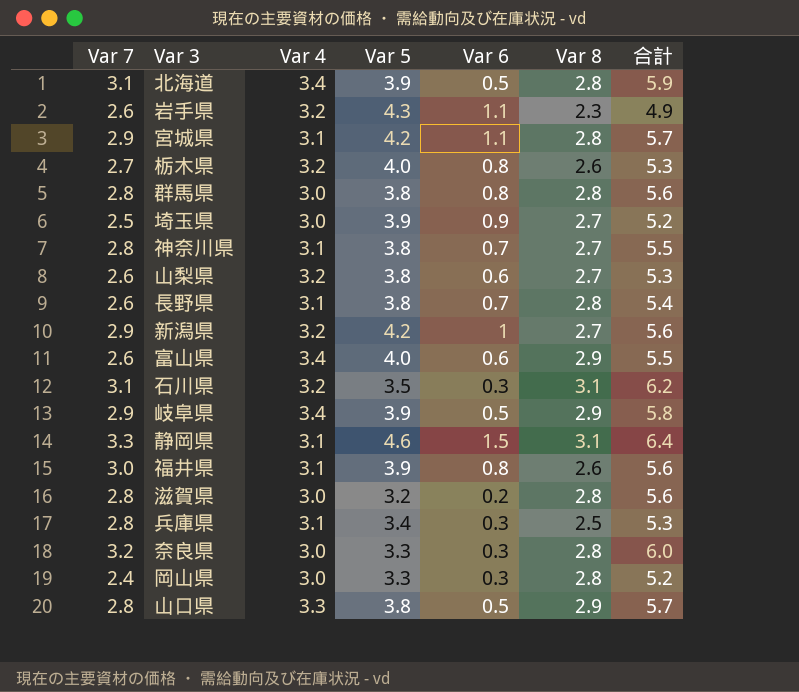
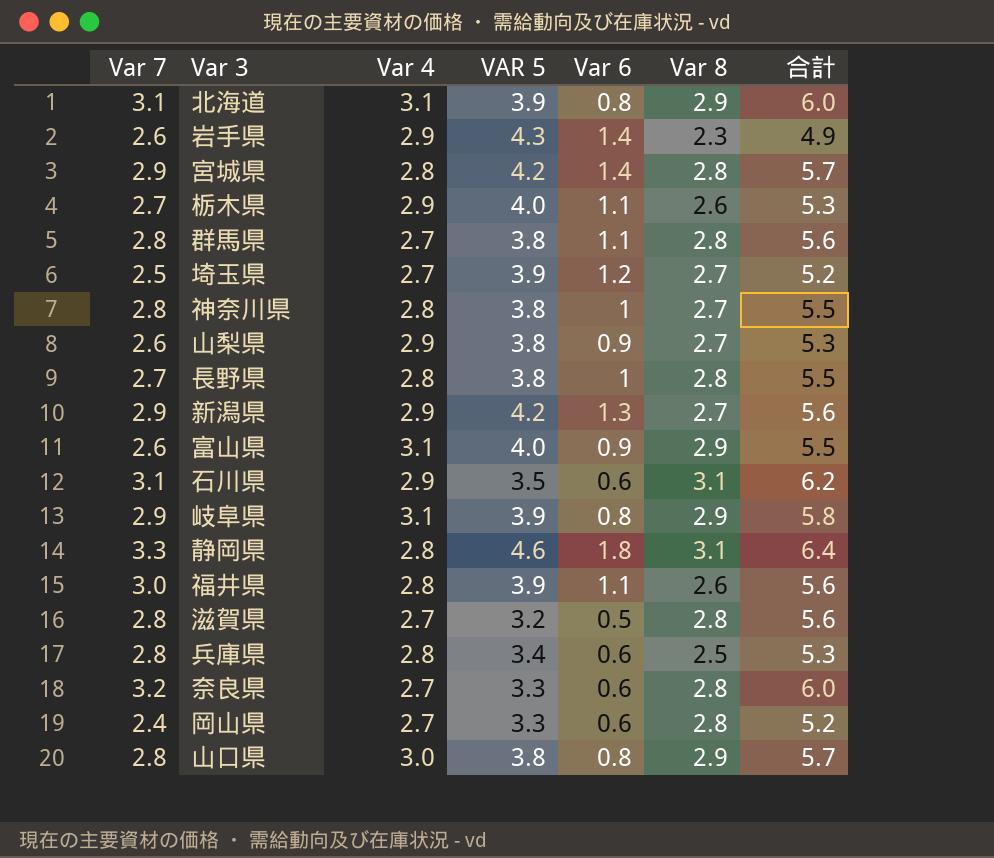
column name: Var 5 -> VAR 5
北海道 | Var 4: 3.4 -> 3.1
北海道 | Var 6: 0.5 -> 0.8
北海道 | Var 8: 2.8 -> 2.9
北海道 | 合計: 5.9 -> 6.0
岩手県 | Var 4: 3.2 -> 2.9
岩手県 | Var 6: 1.1 -> 1.4
宮城県 | Var 4: 3.1 -> 2.8
宮城県 | Var 6: 1.1 -> 1.4
栃木県 | Var 4: 3.2 -> 2.9
栃木県 | Var 6: 0.8 -> 1.1
群馬県 | Var 4: 3.0 -> 2.7
群馬県 | Var 6: 0.8 -> 1.1
埼玉県 | Var 4: 3.0 -> 2.7
埼玉県 | Var 6: 0.9 -> 1.2
神奈川県 | Var 4: 3.1 -> 2.8
神奈川県 | Var 6: 0.7 -> 1
山梨県 | Var 4: 3.2 -> 2.9
山梨県 | Var 6: 0.6 -> 0.9
長野県 | Var 7: 2.6 -> 2.7
長野県 | Var 4: 3.1 -> 2.8
長野県 | Var 6: 0.7 -> 1
長野県 | 合計: 5.4 -> 5.5
新潟県 | Var 4: 3.2 -> 2.9
新潟県 | Var 6: 1 -> 1.3
富山県 | Var 4: 3.4 -> 3.1
富山県 | Var 6: 0.6 -> 0.9
石川県 | Var 4: 3.2 -> 2.9
石川県 | Var 6: 0.3 -> 0.6
岐阜県 | Var 4: 3.4 -> 3.1
岐阜県 | Var 6: 0.5 -> 0.8
静岡県 | Var 4: 3.1 -> 2.8
静岡県 | Var 6: 1.5 -> 1.8
福井県 | Var 4: 3.1 -> 2.8
福井県 | Var 6: 0.8 -> 1.1
滋賀県 | Var 4: 3.0 -> 2.7
滋賀県 | Var 6: 0.2 -> 0.5
兵庫県 | Var 4: 3.1 -> 2.8
兵庫県 | Var 6: 0.3 -> 0.6
奈良県 | Var 4: 3.0 -> 2.7
奈良県 | Var 6: 0.3 -> 0.6
岡山県 | Var 4: 3.0 -> 2.7
岡山県 | Var 6: 0.3 -> 0.6
山口県 | Var 4: 3.3 -> 3.0
山口県 | Var 6: 0.5 -> 0.8

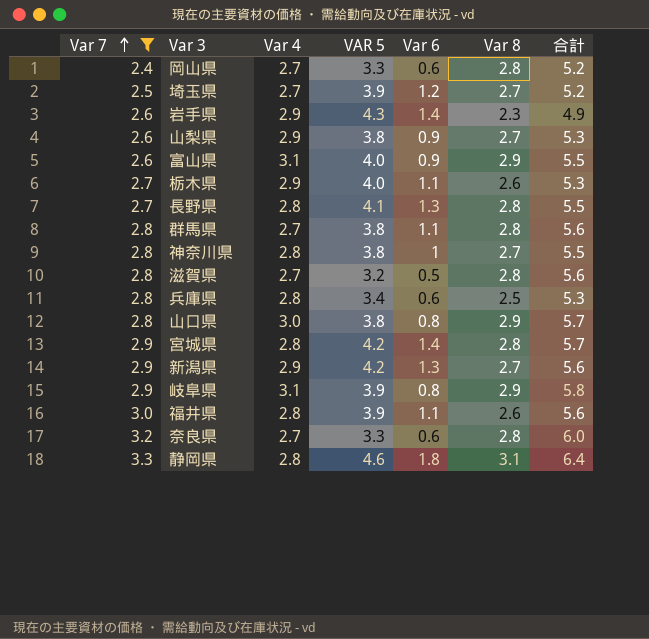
filter: none -> Var 7 != 3.1
row order: none -> Var 7 ascending
長野県 | VAR 5: 3.8 -> 4.1
長野県 | Var 6: 1 -> 1.3

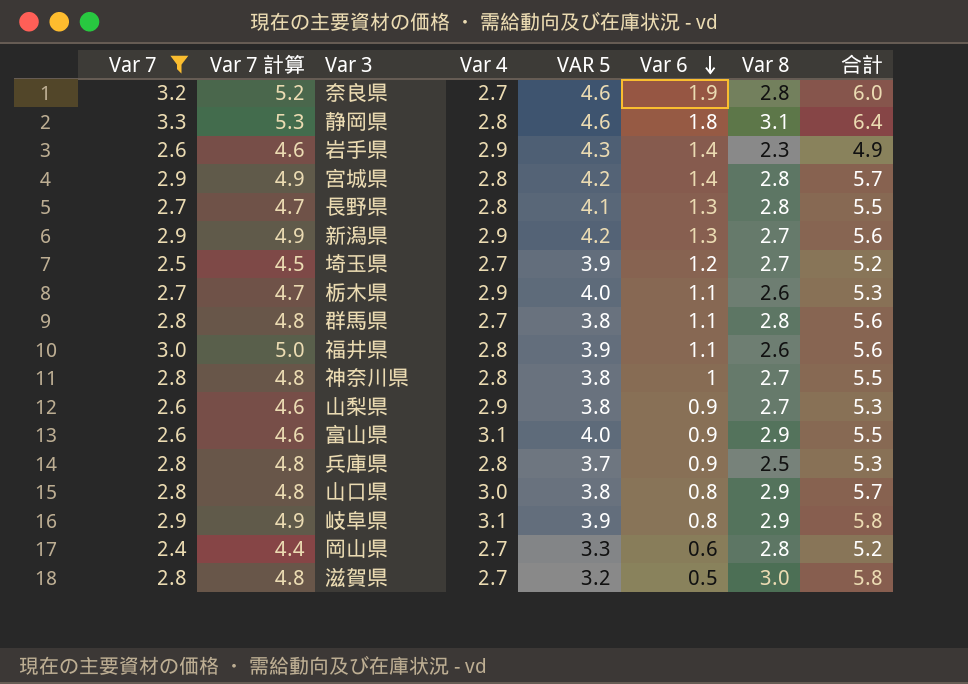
row order: Var 7 ascending -> Var 6 descending
column Var 7 計算 | formula: none -> [Var 7] + 2
奈良県 | VAR 5: 3.3 -> 4.6
奈良県 | Var 6: 0.6 -> 1.9
兵庫県 | VAR 5: 3.4 -> 3.7
兵庫県 | Var 6: 0.6 -> 0.9
滋賀県 | Var 8: 2.8 -> 3.0
滋賀県 | 合計: 5.6 -> 5.8

